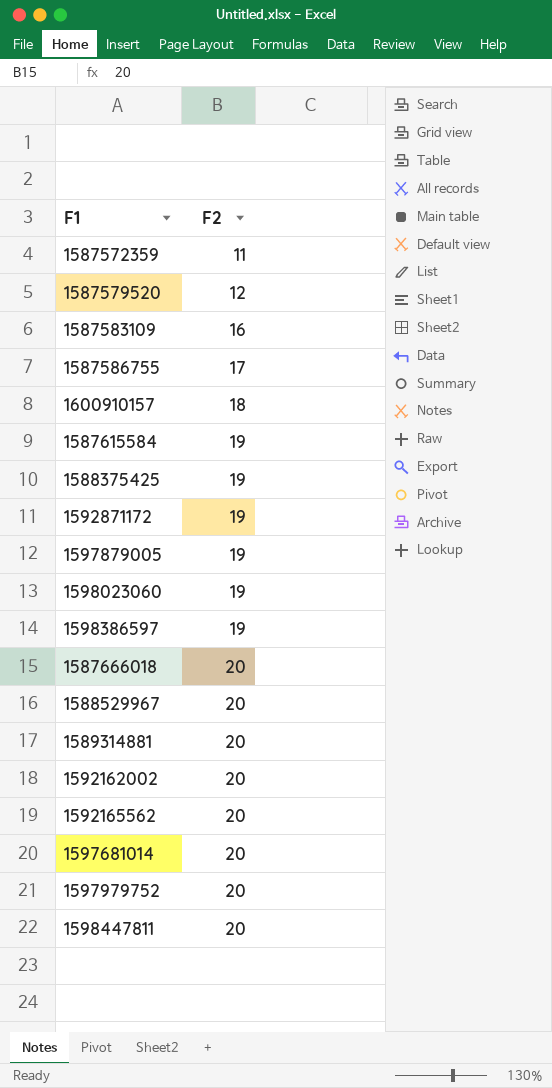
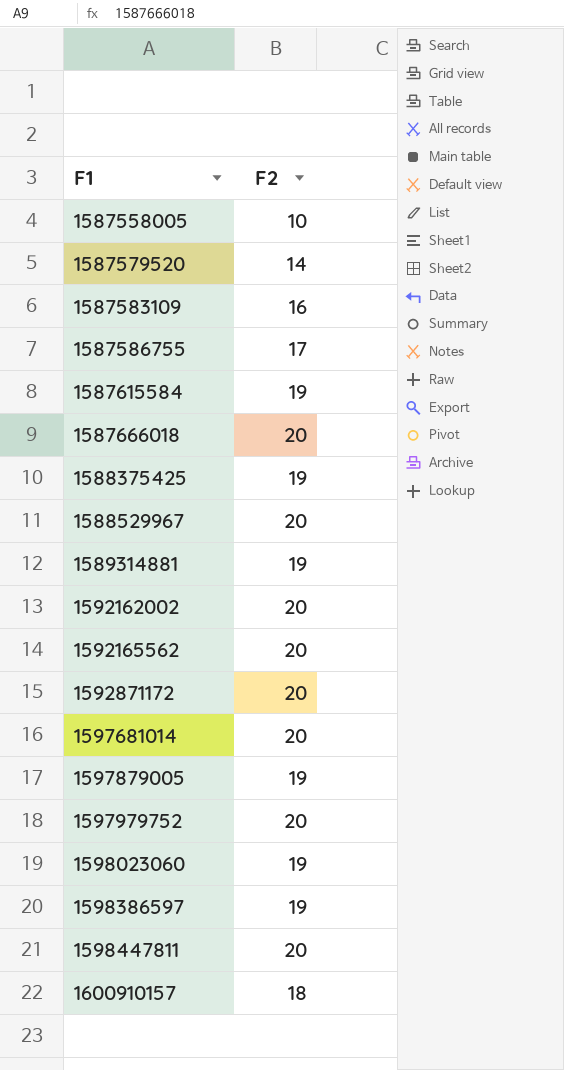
row order: F2 ascending -> F1 ascending
row 1587572359: 11 -> none
row 1587558005: none -> 10
1587579520 | F2: 12 -> 14
1589314881 | F2: 20 -> 19
1592871172 | F2: 19 -> 20

